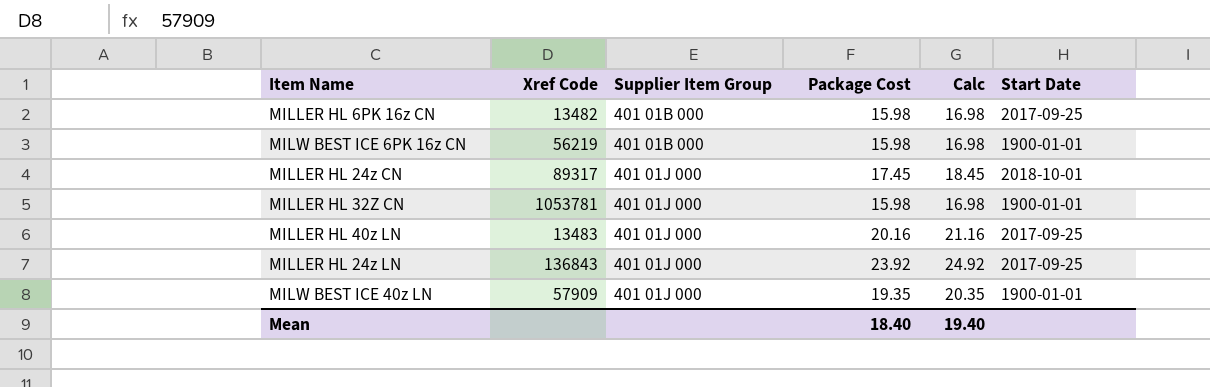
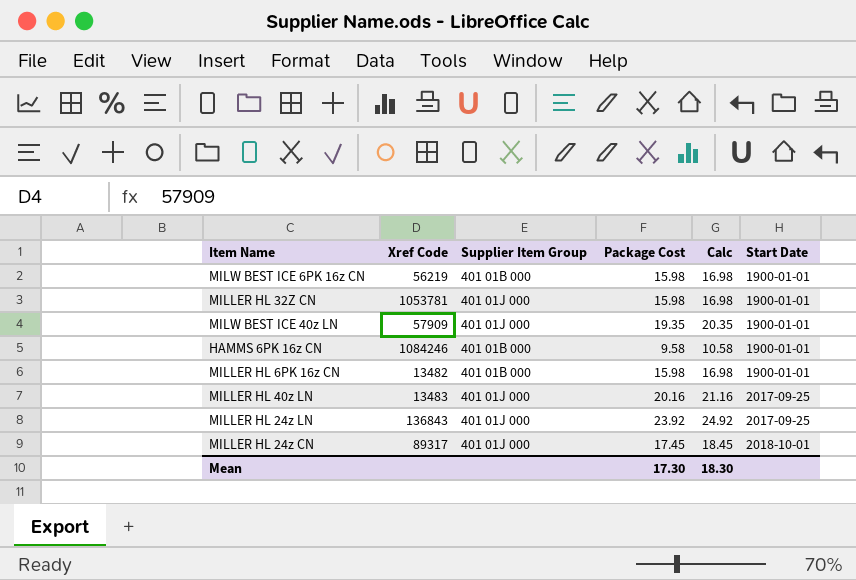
row order: Supplier Item Group ascending -> Start Date ascending
row HAMMS 6PK 16z CN: none -> 1084246 | 401 01B 000 | 9.58 | 10.58 | 1900-01-01
MILLER HL 6PK 16z CN | Start Date: 2017-09-25 -> 1900-01-01
Mean | Package Cost: 18.40 -> 17.30
Mean | Calc: 19.40 -> 18.30

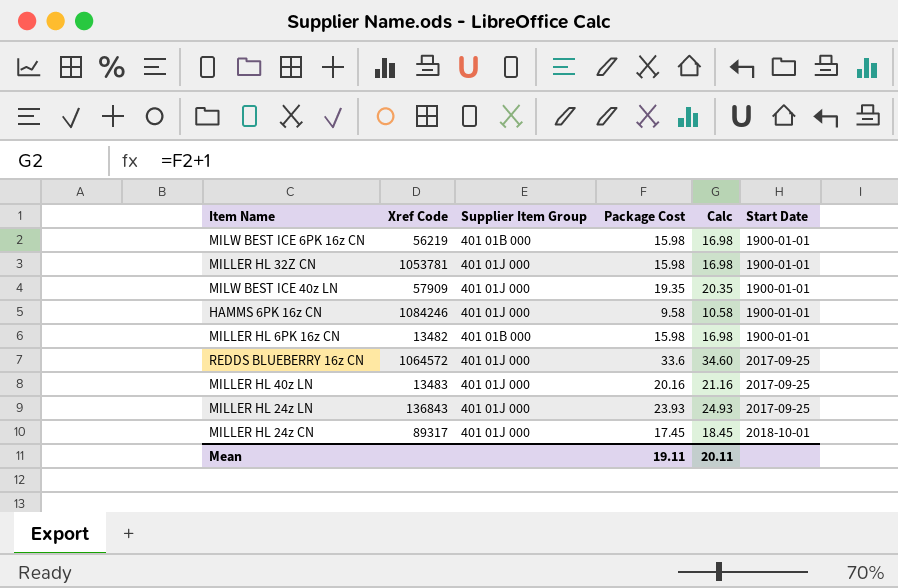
HAMMS 6PK 16z CN | Supplier Item Group: 401 01B 000 -> 401 01J 000
row REDDS BLUEBERRY 16z CN: none -> 1064572 | 401 01J 000 | 33.6 | 34.60 | 2017-09-25
MILLER HL 24z LN | Package Cost: 23.92 -> 23.93
MILLER HL 24z LN | Calc: 24.92 -> 24.93
Mean | Package Cost: 17.30 -> 19.11
Mean | Calc: 18.30 -> 20.11

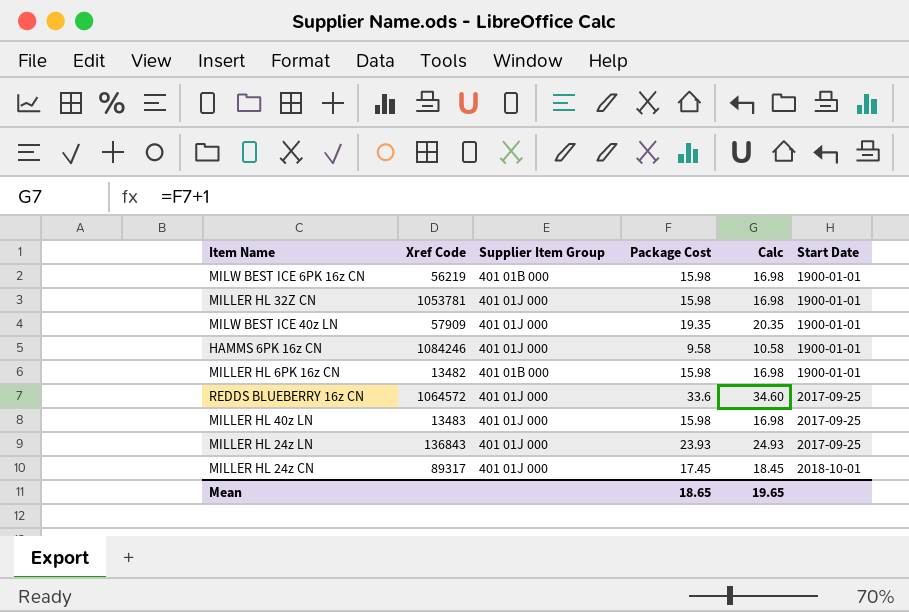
MILLER HL 40z LN | Package Cost: 20.16 -> 15.98
MILLER HL 40z LN | Calc: 21.16 -> 16.98
Mean | Package Cost: 19.11 -> 18.65
Mean | Calc: 20.11 -> 19.65

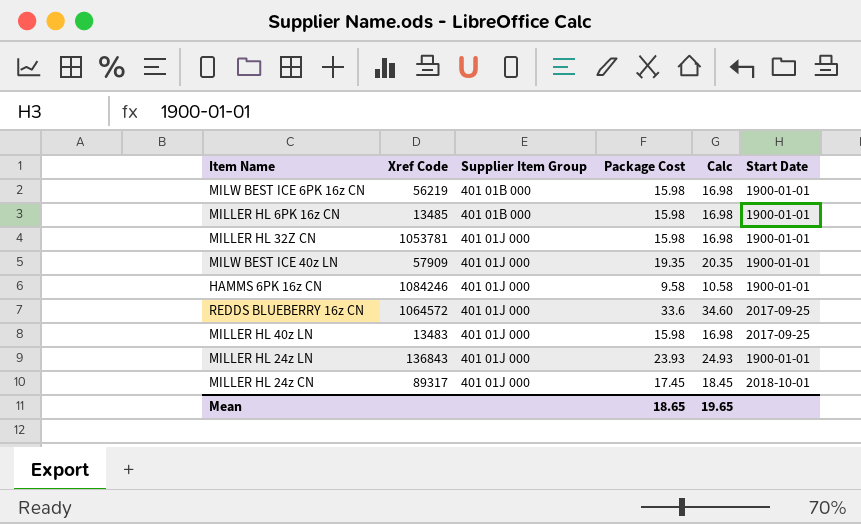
row order: Start Date ascending -> Supplier Item Group ascending
MILLER HL 6PK 16z CN | Xref Code: 13482 -> 13485
MILLER HL 24z LN | Start Date: 2017-09-25 -> 1900-01-01

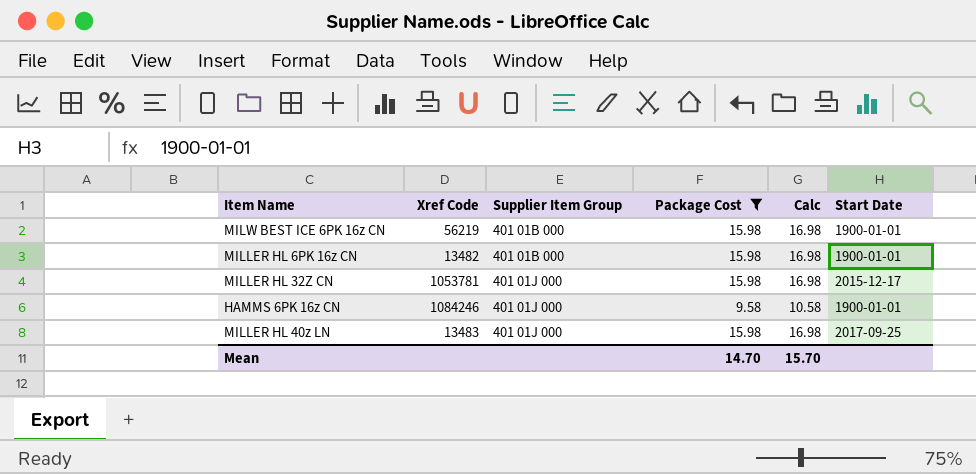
filter: none -> Package Cost <= 15.98
MILLER HL 6PK 16z CN | Xref Code: 13485 -> 13482
MILLER HL 32Z CN | Start Date: 1900-01-01 -> 2015-12-17
Mean | Package Cost: 18.65 -> 14.70
Mean | Calc: 19.65 -> 15.70

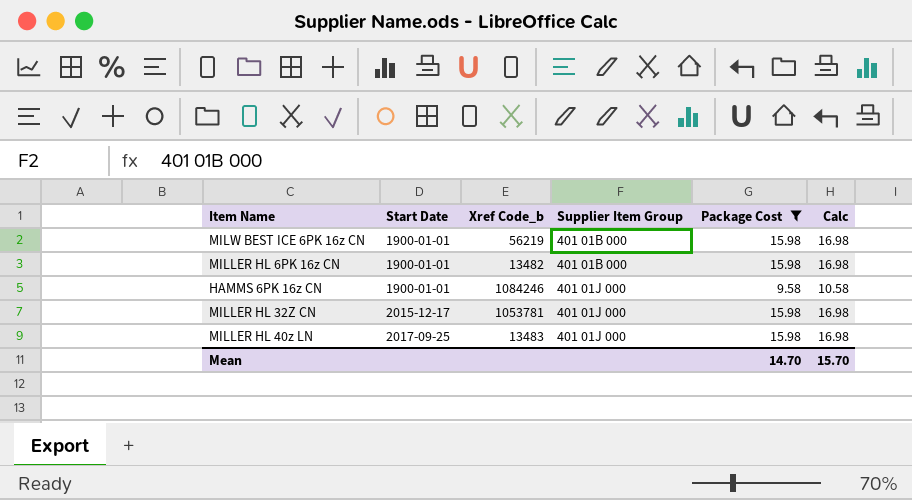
row order: Supplier Item Group ascending -> Start Date ascending
column Start Date | position: 6 -> 2
column name: Xref Code -> Xref Code_b

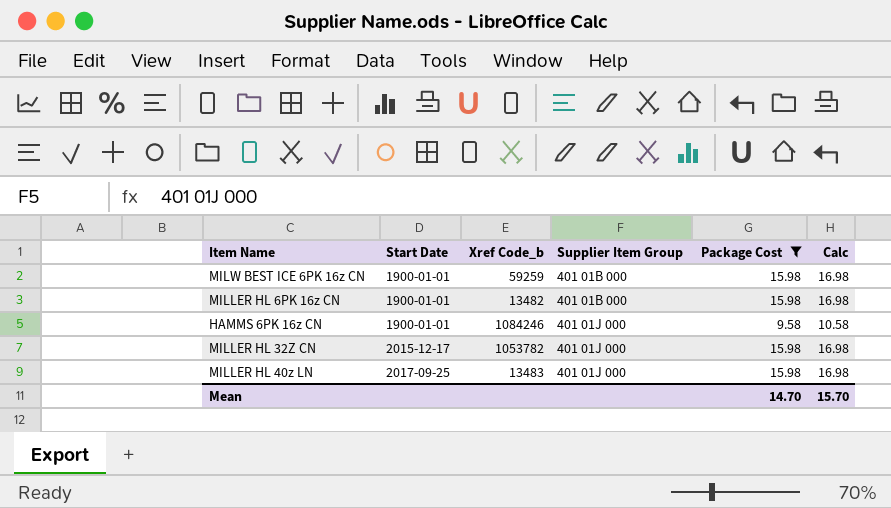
MILW BEST ICE 6PK 16z CN | Xref Code_b: 56219 -> 59259
MILLER HL 32Z CN | Xref Code_b: 1053781 -> 1053782

